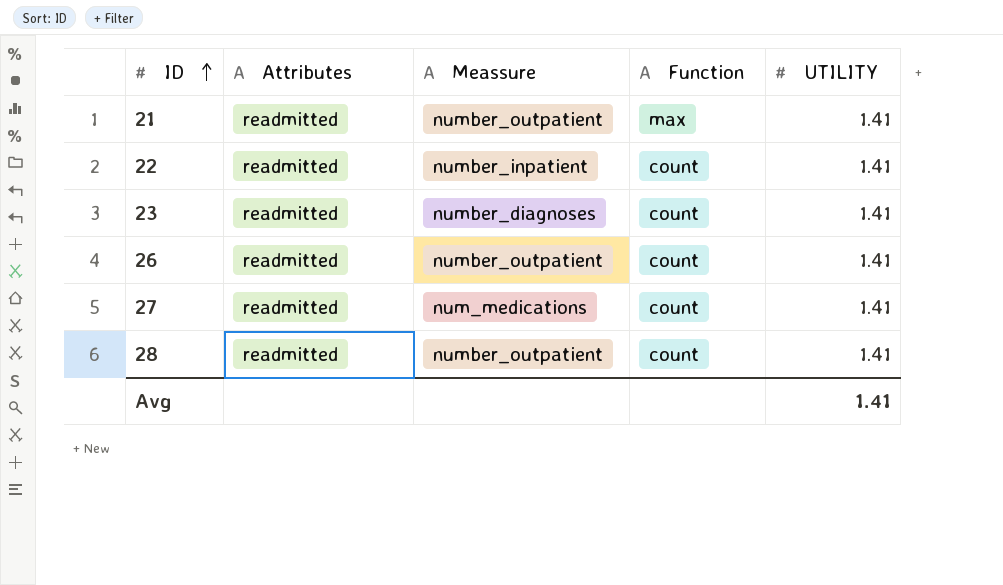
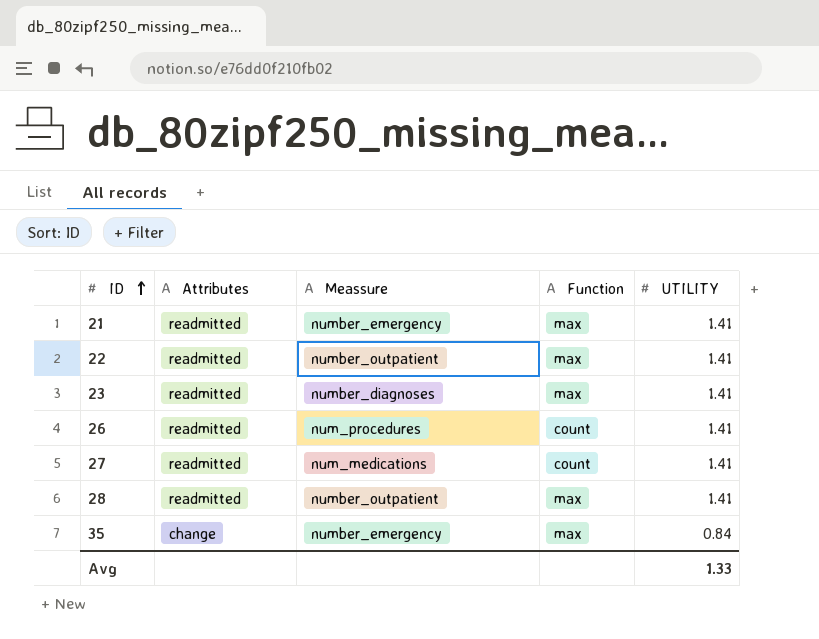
21 | Meassure: number_outpatient -> number_emergency
22 | Meassure: number_inpatient -> number_outpatient
22 | Function: count -> max
23 | Function: count -> max
26 | Meassure: number_outpatient -> num_procedures
28 | Function: count -> max
row 35: none -> change | number_emergency | max | 0.84
Avg | UTILITY: 1.41 -> 1.33

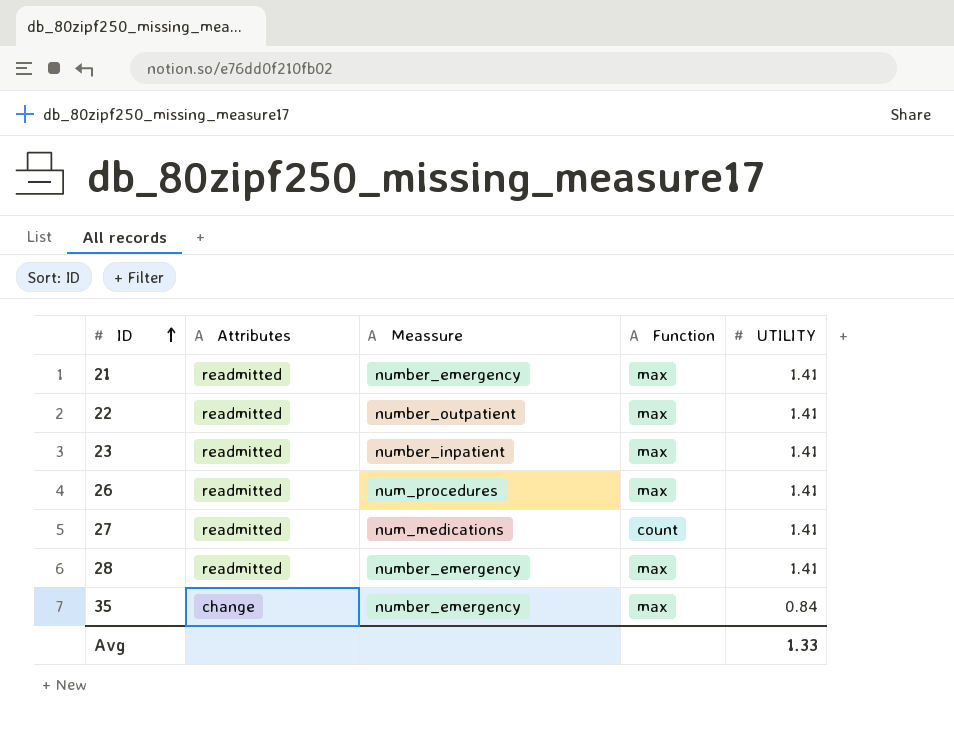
23 | Meassure: number_diagnoses -> number_inpatient
26 | Function: count -> max
28 | Meassure: number_outpatient -> number_emergency

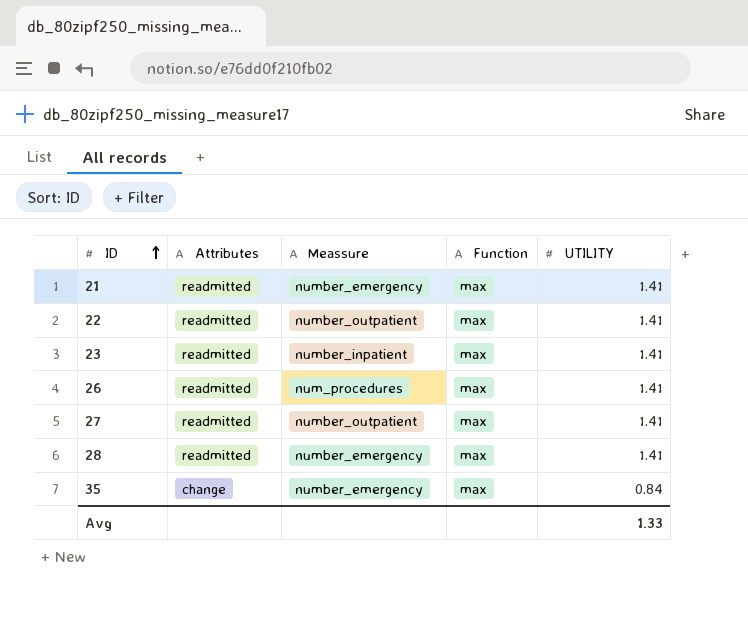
27 | Meassure: num_medications -> number_outpatient
27 | Function: count -> max

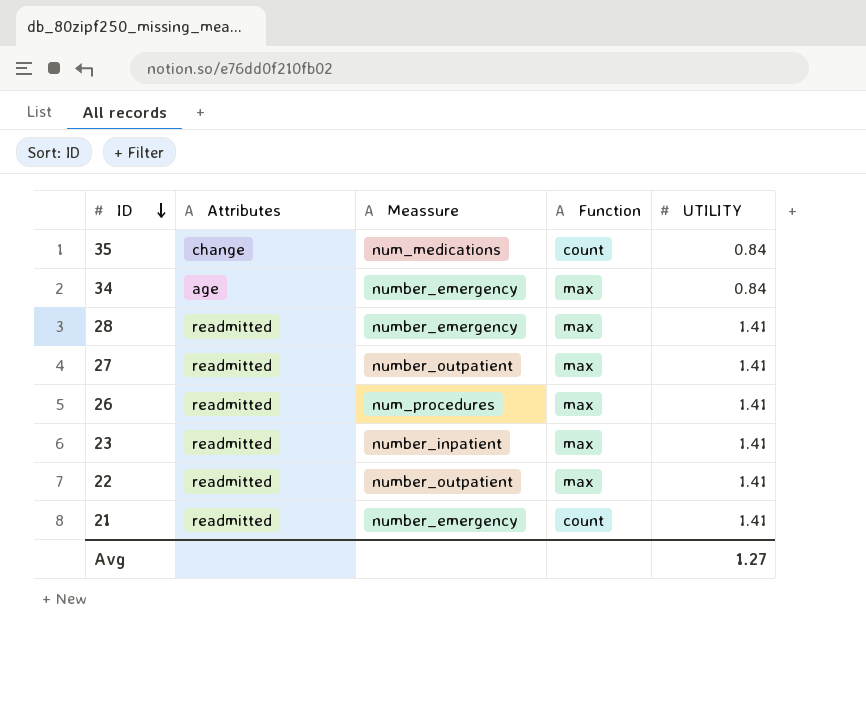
row order: ID ascending -> ID descending
35 | Meassure: number_emergency -> num_medications
35 | Function: max -> count
row 34: none -> age | number_emergency | max | 0.84
21 | Function: max -> count
Avg | UTILITY: 1.33 -> 1.27

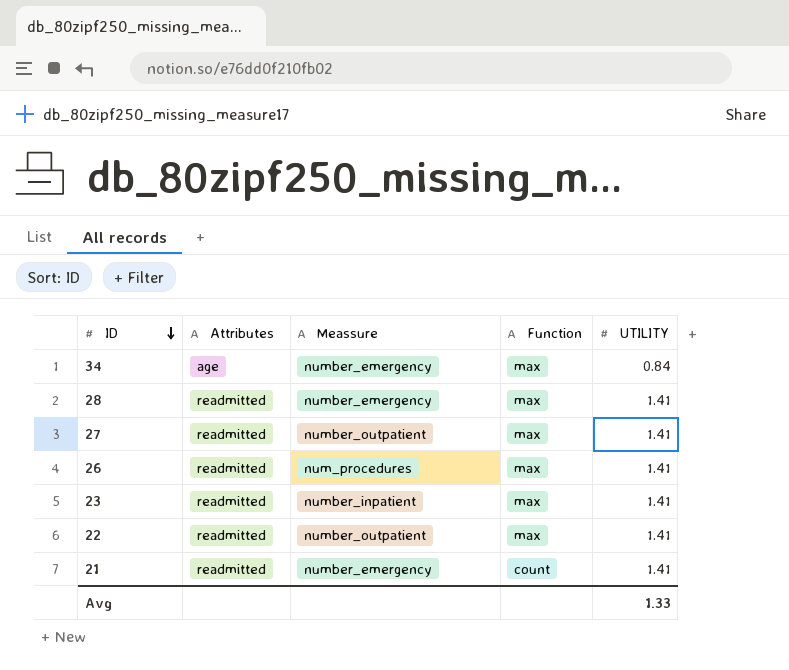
row 35: change | num_medications | count | 0.84 -> none
Avg | UTILITY: 1.27 -> 1.33

